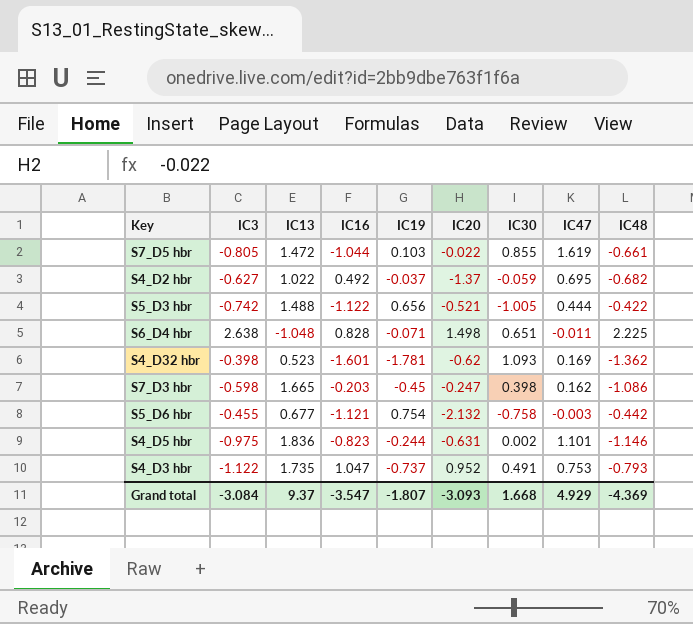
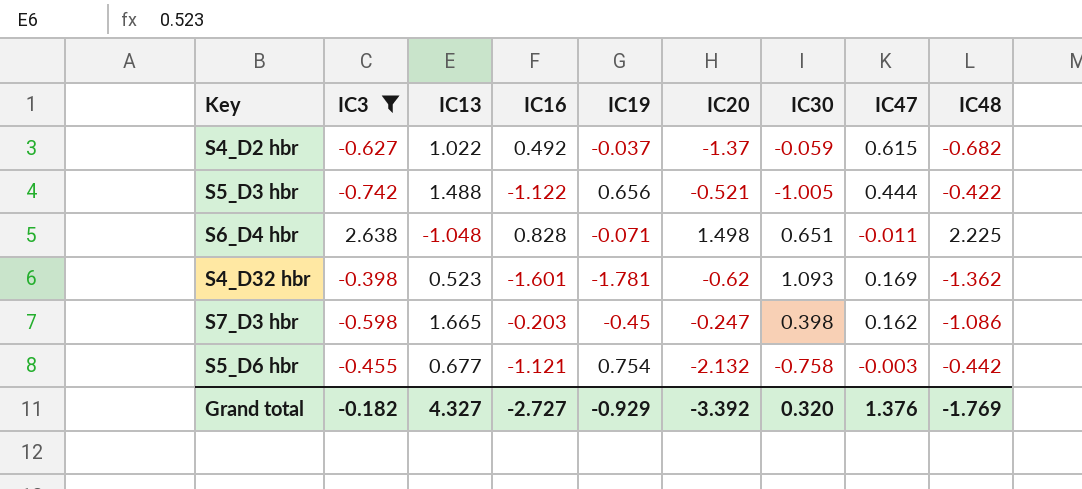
filter: none -> IC3 >= -0.742
S4_D2 hbr | IC47: 0.695 -> 0.615
Grand total | IC3: -3.084 -> -0.182
Grand total | IC13: 9.37 -> 4.327
Grand total | IC16: -3.547 -> -2.727
Grand total | IC19: -1.807 -> -0.929
Grand total | IC20: -3.093 -> -3.392
Grand total | IC30: 1.668 -> 0.320
Grand total | IC47: 4.929 -> 1.376
Grand total | IC48: -4.369 -> -1.769

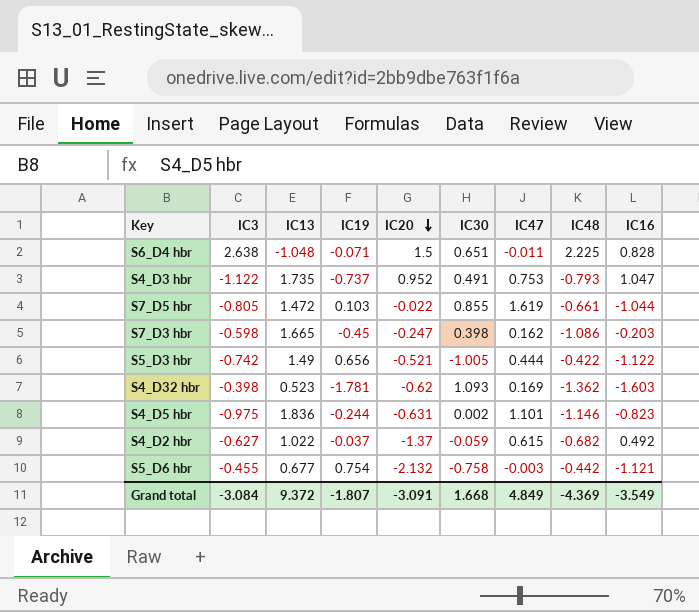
filter: IC3 >= -0.742 -> none
row order: none -> IC20 descending
column IC16 | position: 4 -> 9
S6_D4 hbr | IC20: 1.498 -> 1.5
S5_D3 hbr | IC13: 1.488 -> 1.49
S4_D32 hbr | IC16: -1.601 -> -1.603
Grand total | IC3: -0.182 -> -3.084
Grand total | IC13: 4.327 -> 9.372
Grand total | IC19: -0.929 -> -1.807
Grand total | IC20: -3.392 -> -3.091
Grand total | IC30: 0.320 -> 1.668
Grand total | IC47: 1.376 -> 4.849
Grand total | IC48: -1.769 -> -4.369
Grand total | IC16: -2.727 -> -3.549

